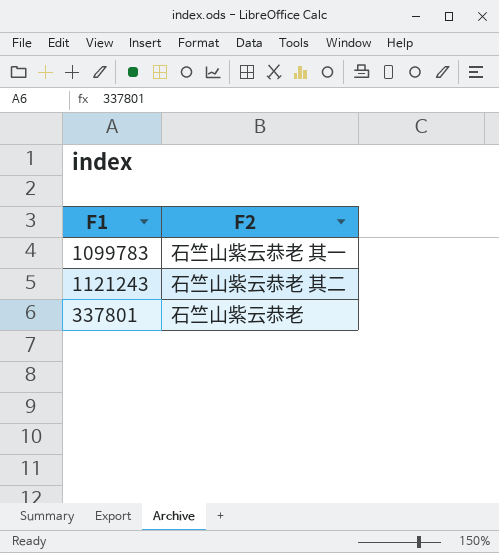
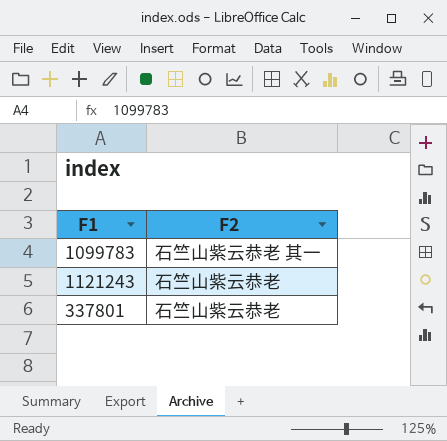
1121243 | F2: 石竺山紫云恭老 其二 -> 石竺山紫云恭老

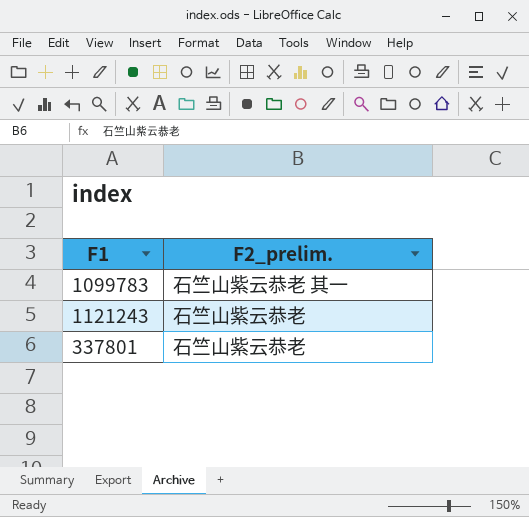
column name: F2 -> F2_prelim.

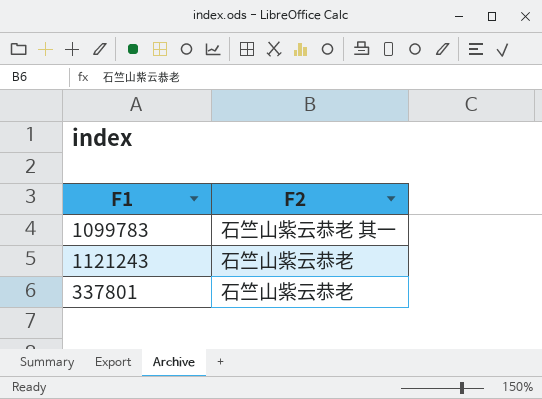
column name: F2_prelim. -> F2

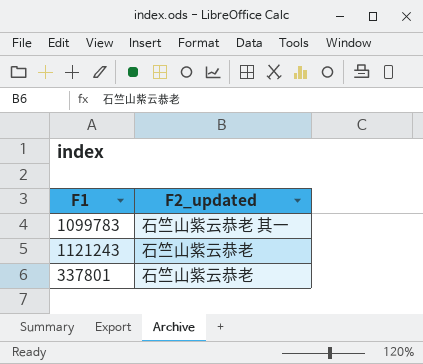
column name: F2 -> F2_updated

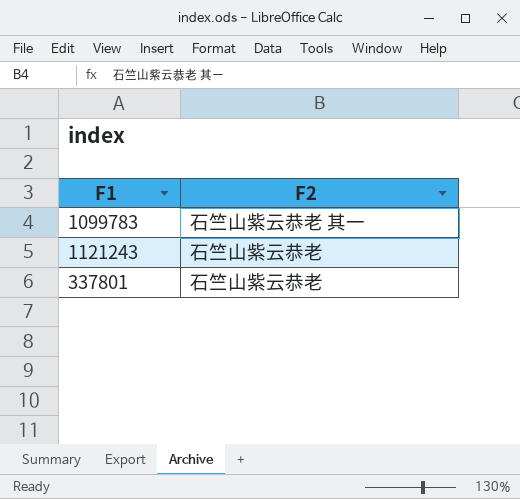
column name: F2_updated -> F2

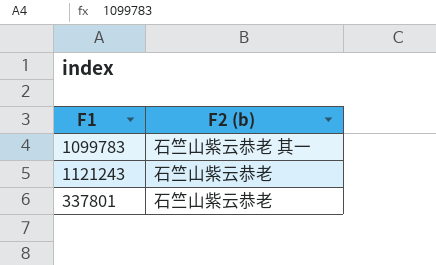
column name: F2 -> F2 (b)

